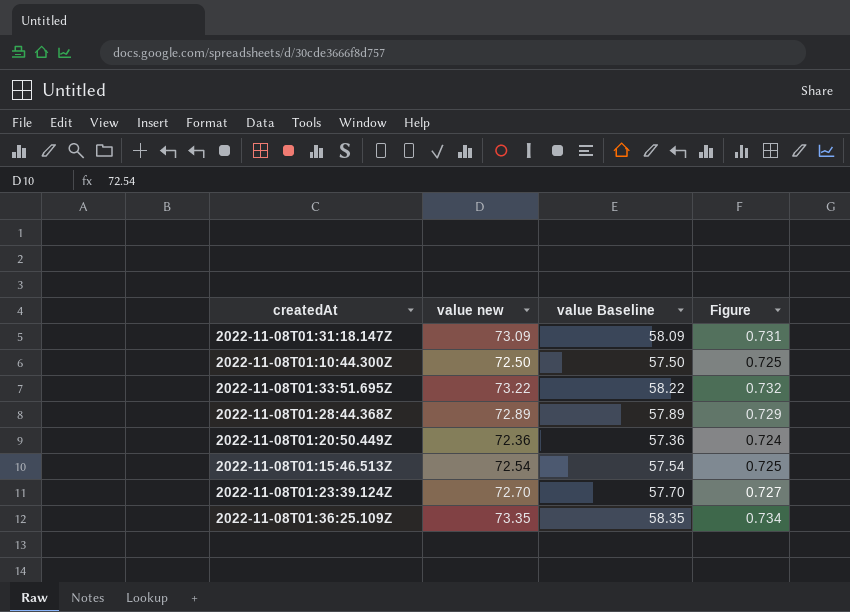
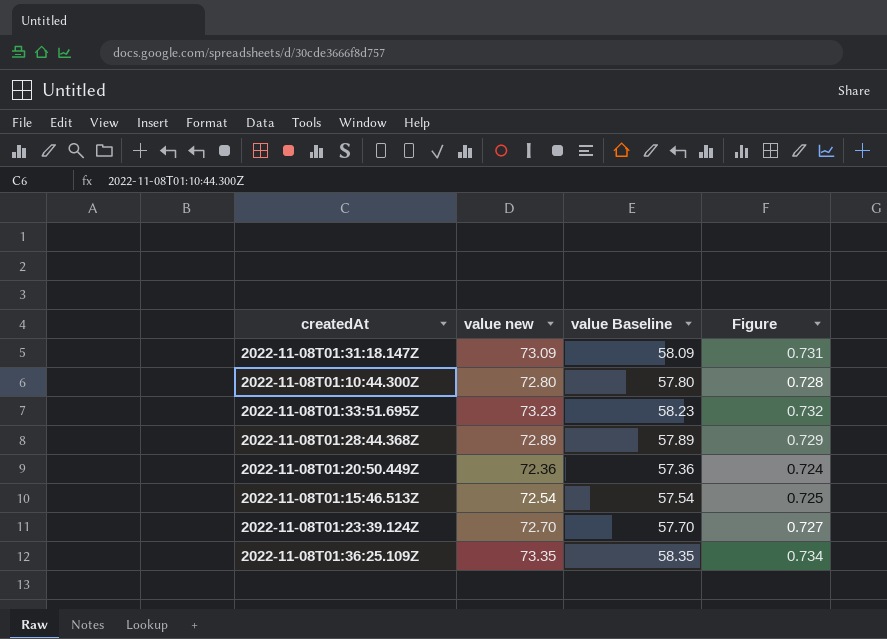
2022-11-08T01:10:44.300Z | value new: 72.50 -> 72.80
2022-11-08T01:10:44.300Z | value Baseline: 57.50 -> 57.80
2022-11-08T01:10:44.300Z | Figure: 0.725 -> 0.728
2022-11-08T01:33:51.695Z | value new: 73.22 -> 73.23
2022-11-08T01:33:51.695Z | value Baseline: 58.22 -> 58.23

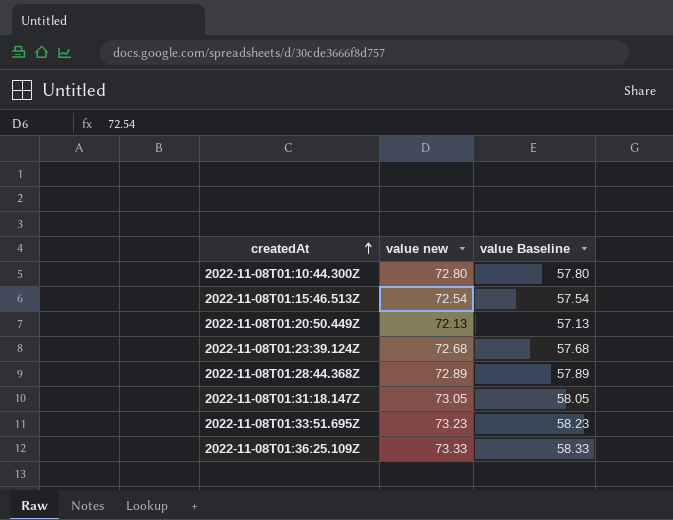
row order: none -> createdAt ascending
column Figure | formula: [value new] * 0.01 -> none
2022-11-08T01:20:50.449Z | value new: 72.36 -> 72.13
2022-11-08T01:20:50.449Z | value Baseline: 57.36 -> 57.13
2022-11-08T01:23:39.124Z | value new: 72.70 -> 72.68
2022-11-08T01:23:39.124Z | value Baseline: 57.70 -> 57.68
2022-11-08T01:31:18.147Z | value new: 73.09 -> 73.05
2022-11-08T01:31:18.147Z | value Baseline: 58.09 -> 58.05
2022-11-08T01:36:25.109Z | value new: 73.35 -> 73.33
2022-11-08T01:36:25.109Z | value Baseline: 58.35 -> 58.33

